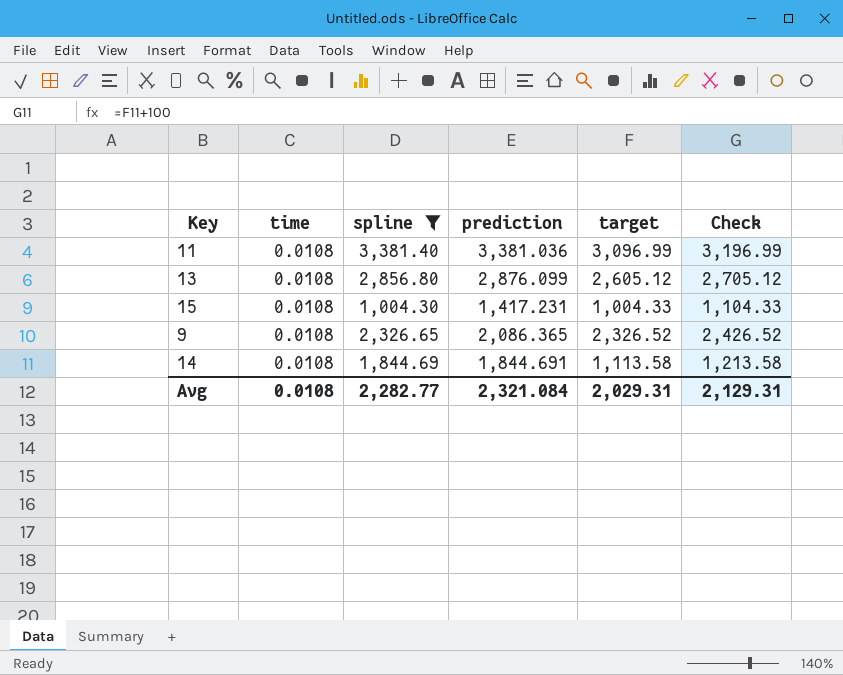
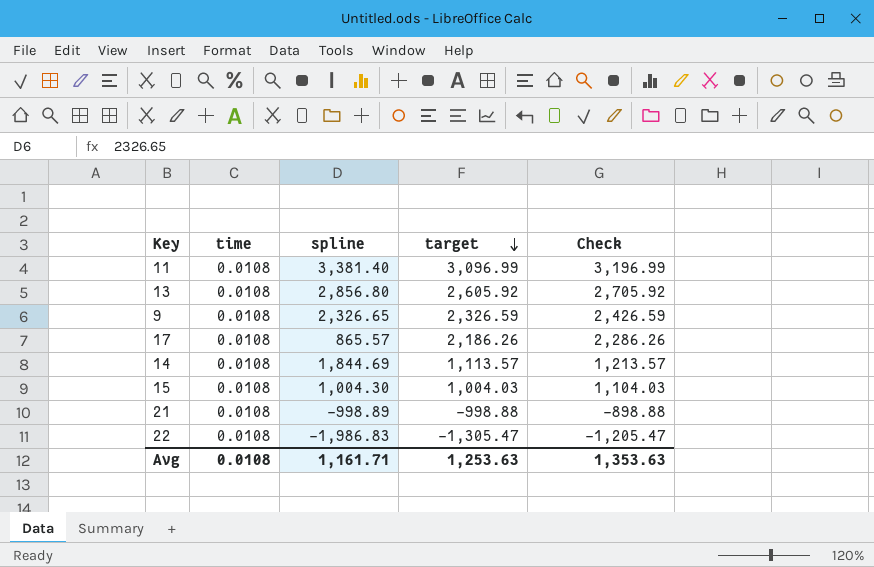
filter: spline >= 1,004.30 -> none
row order: none -> target descending
column prediction | position: 4 -> none
13 | target: 2,605.12 -> 2,605.92
13 | Check: 2,705.12 -> 2,705.92
9 | target: 2,326.52 -> 2,326.59
9 | Check: 2,426.52 -> 2,426.59
14 | target: 1,113.58 -> 1,113.57
14 | Check: 1,213.58 -> 1,213.57
15 | target: 1,004.33 -> 1,004.03
15 | Check: 1,104.33 -> 1,104.03
Avg | spline: 2,282.77 -> 1,161.71
Avg | target: 2,029.31 -> 1,253.63
Avg | Check: 2,129.31 -> 1,353.63

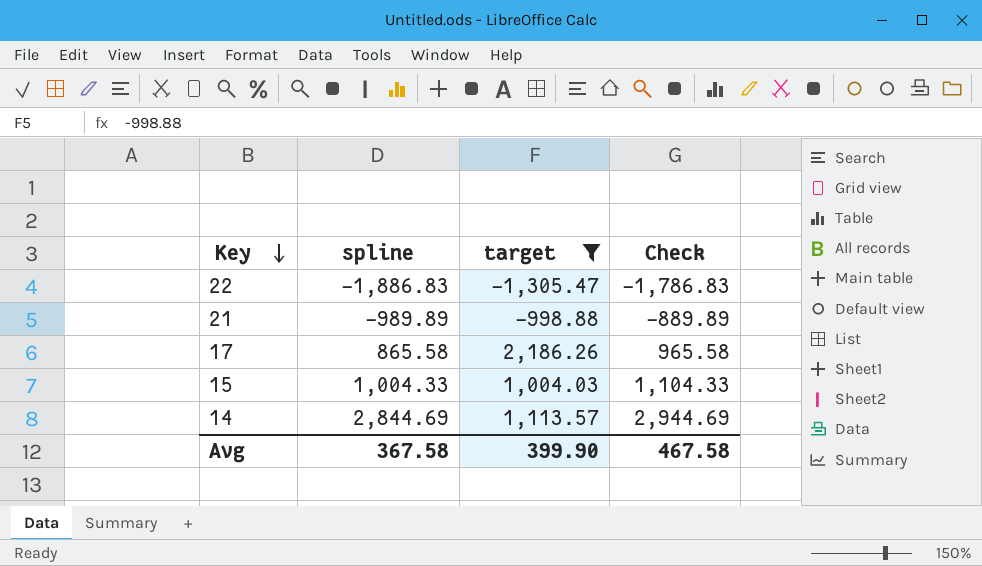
filter: none -> target <= 2,186.26
row order: target descending -> Key descending
column time | position: 2 -> none
column Check | formula: [target] + 100 -> [spline] + 100
22 | spline: -1,986.83 -> -1,886.83
21 | spline: -998.89 -> -989.89
17 | spline: 865.57 -> 865.58
15 | spline: 1,004.30 -> 1,004.33
14 | spline: 1,844.69 -> 2,844.69
Avg | spline: 1,161.71 -> 367.58
Avg | target: 1,253.63 -> 399.90
Avg | Check: 1,353.63 -> 467.58

